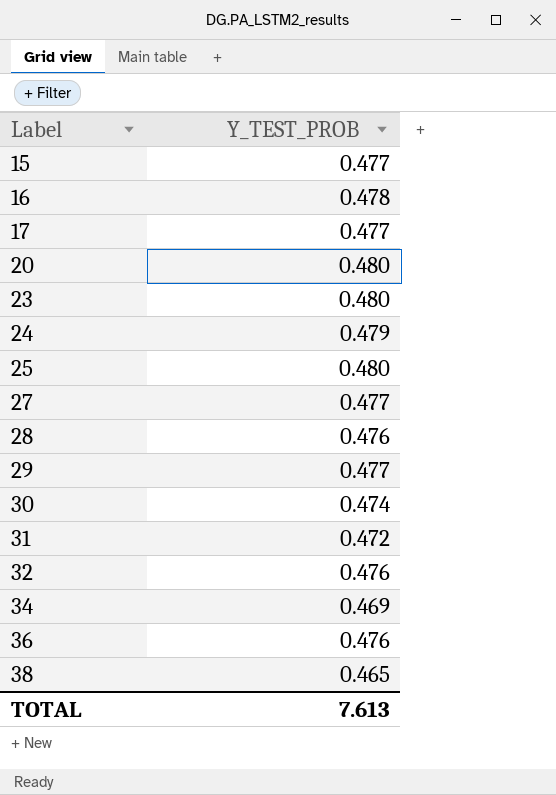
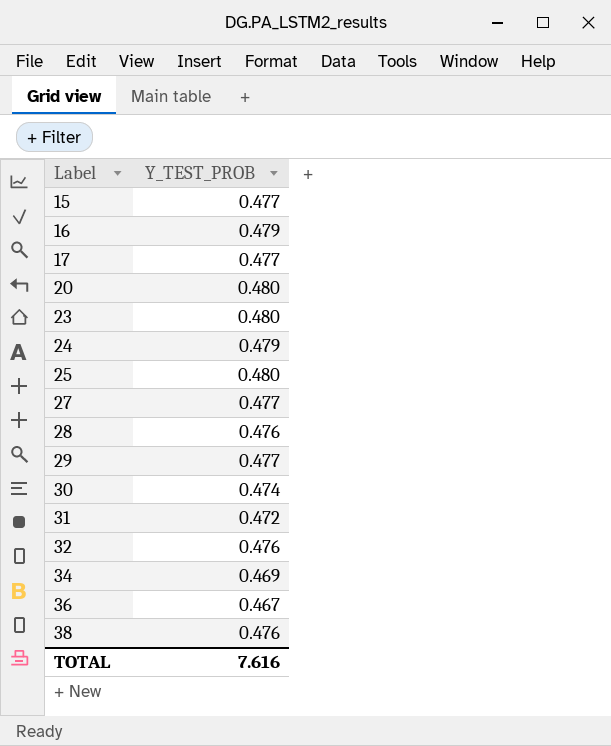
16 | Y_TEST_PROB: 0.478 -> 0.479
36 | Y_TEST_PROB: 0.476 -> 0.467
38 | Y_TEST_PROB: 0.465 -> 0.476
TOTAL | Y_TEST_PROB: 7.613 -> 7.616

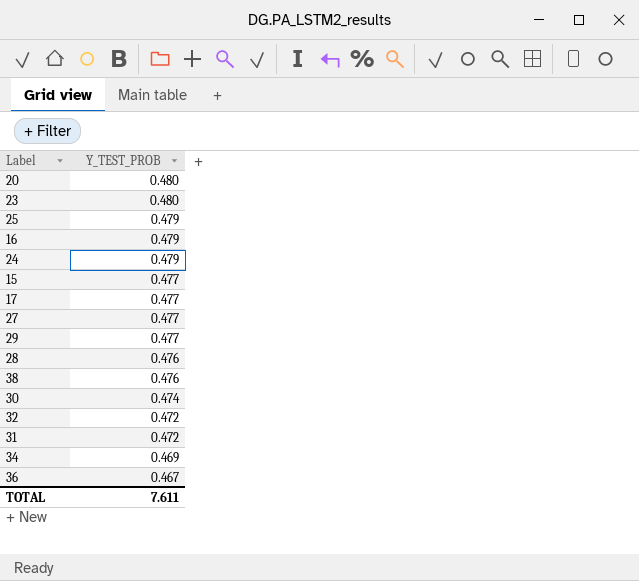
row order: Label ascending -> Y_TEST_PROB descending
25 | Y_TEST_PROB: 0.480 -> 0.479
32 | Y_TEST_PROB: 0.476 -> 0.472
TOTAL | Y_TEST_PROB: 7.616 -> 7.611

